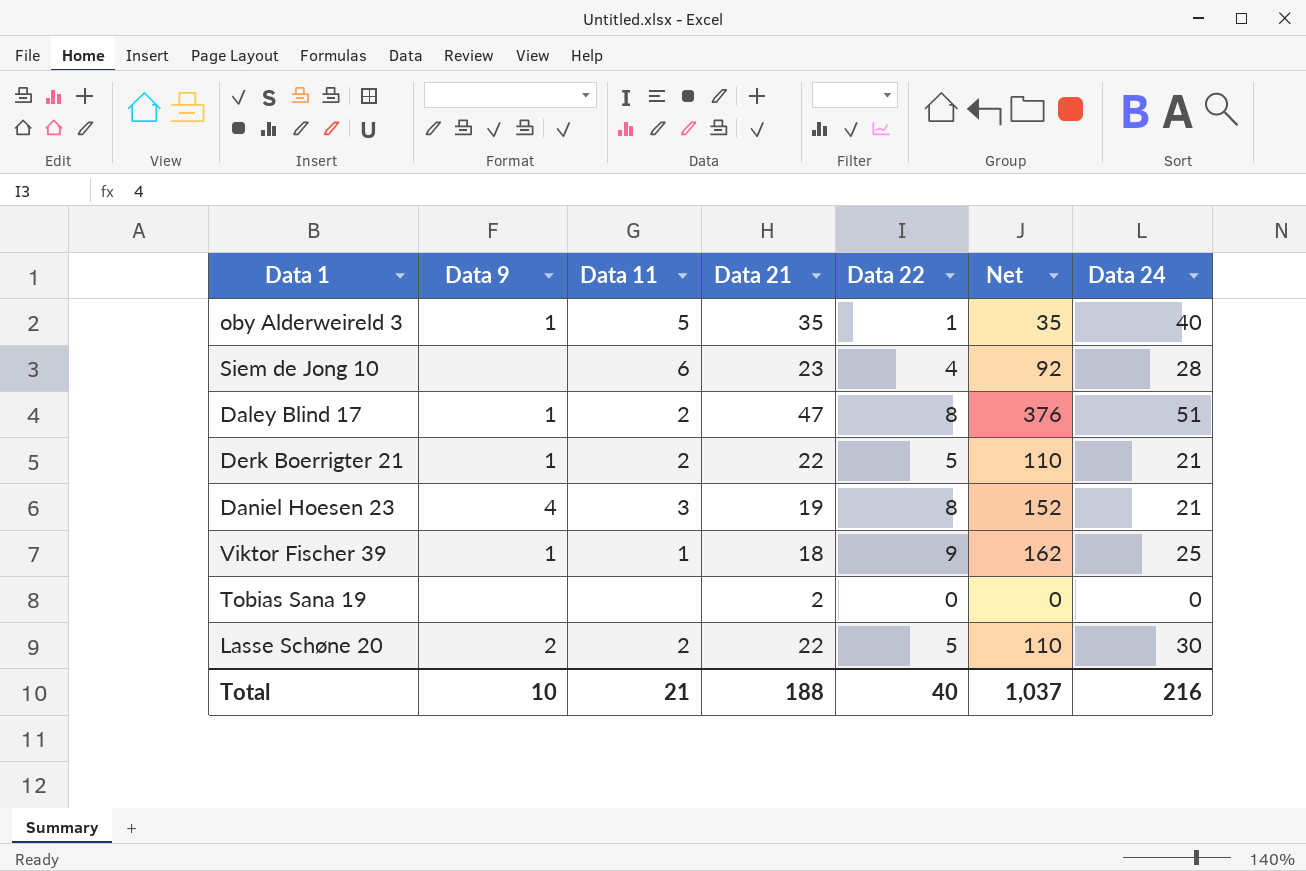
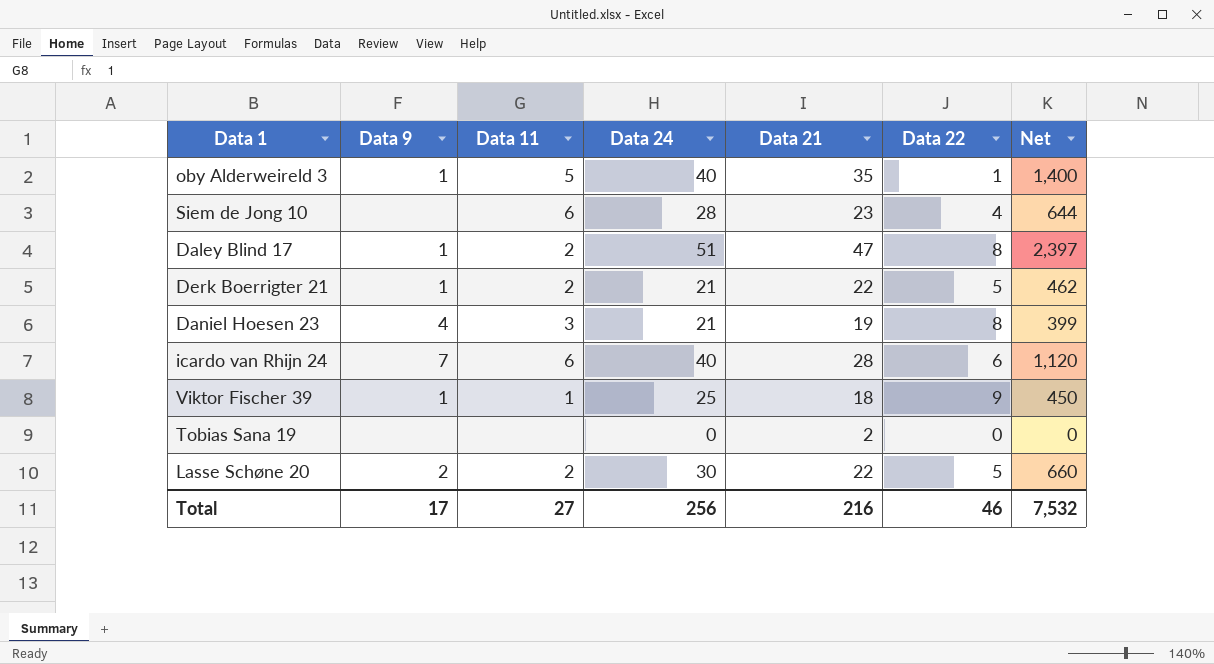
column Data 24 | position: 7 -> 4
column Net | formula: [Data 21] * [Data 22] -> [Data 24] * [Data 21]
row icardo van Rhijn 24: none -> 7 | 6 | 40 | 28 | 6 | 1,120
Total | Data 9: 10 -> 17
Total | Data 11: 21 -> 27
Total | Data 24: 216 -> 256
Total | Data 21: 188 -> 216
Total | Data 22: 40 -> 46
Total | Net: 1,037 -> 7,532

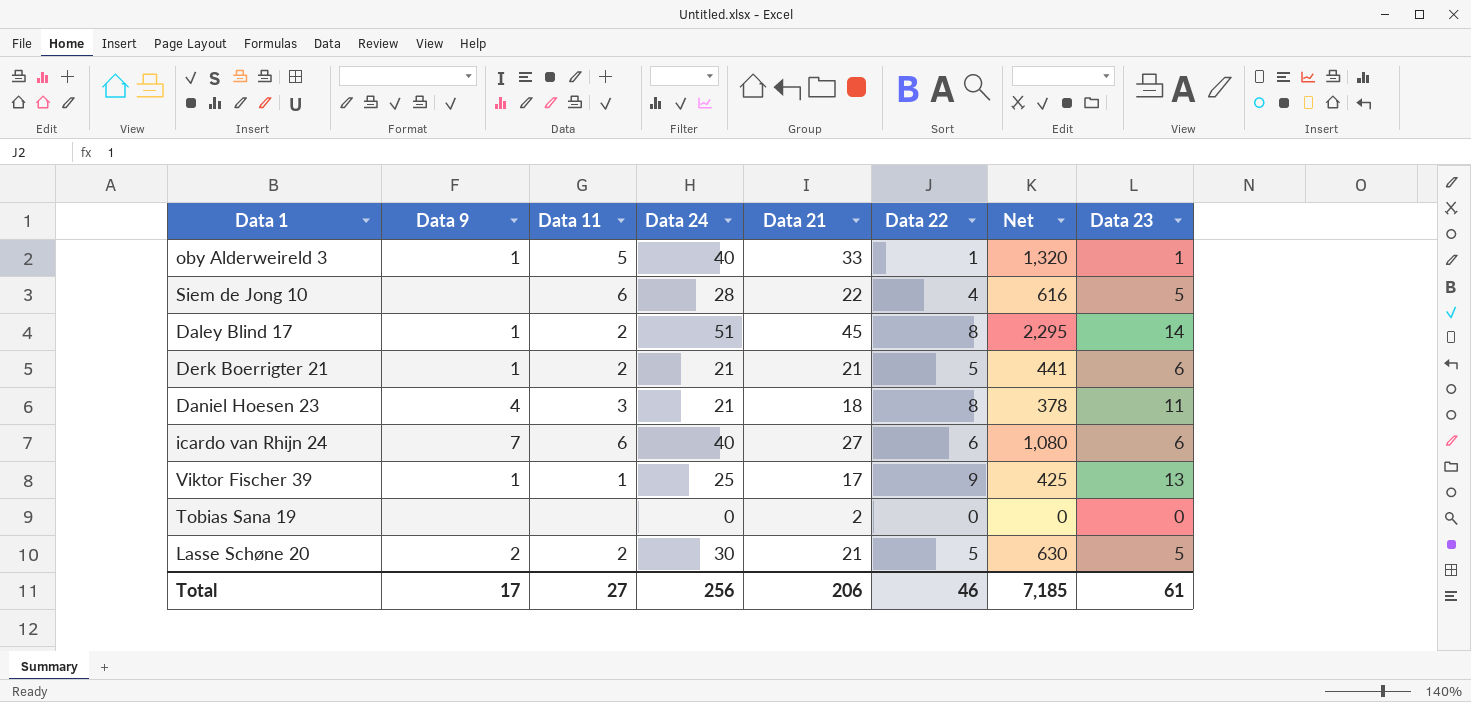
column Data 23 | position: none -> 8
oby Alderweireld 3 | Data 21: 35 -> 33
oby Alderweireld 3 | Net: 1,400 -> 1,320
Siem de Jong 10 | Data 21: 23 -> 22
Siem de Jong 10 | Net: 644 -> 616
Daley Blind 17 | Data 21: 47 -> 45
Daley Blind 17 | Net: 2,397 -> 2,295
Derk Boerrigter 21 | Data 21: 22 -> 21
Derk Boerrigter 21 | Net: 462 -> 441
Daniel Hoesen 23 | Data 21: 19 -> 18
Daniel Hoesen 23 | Net: 399 -> 378
icardo van Rhijn 24 | Data 21: 28 -> 27
icardo van Rhijn 24 | Net: 1,120 -> 1,080
Viktor Fischer 39 | Data 21: 18 -> 17
Viktor Fischer 39 | Net: 450 -> 425
Lasse Schøne 20 | Data 21: 22 -> 21
Lasse Schøne 20 | Net: 660 -> 630
Total | Data 21: 216 -> 206
Total | Net: 7,532 -> 7,185

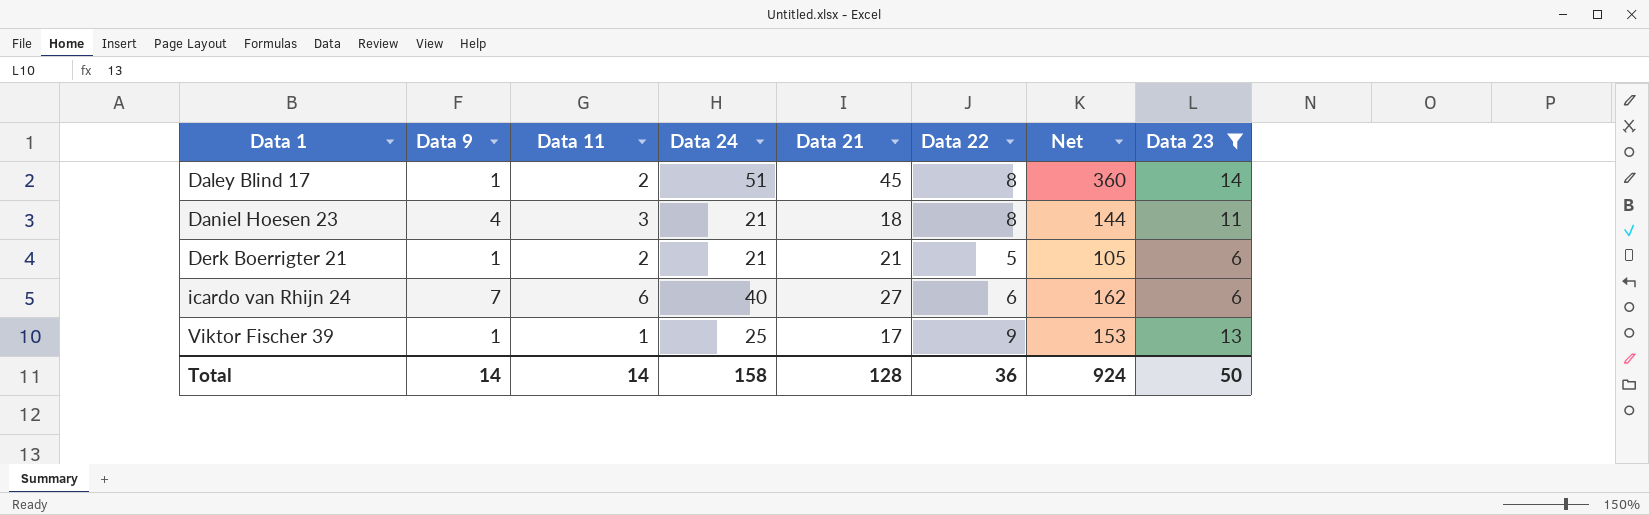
filter: none -> Data 23 >= 6
row order: none -> Data 1 ascending
column Net | formula: [Data 24] * [Data 21] -> [Data 21] * [Data 22]
Total | Data 9: 17 -> 14
Total | Data 11: 27 -> 14
Total | Data 24: 256 -> 158
Total | Data 21: 206 -> 128
Total | Data 22: 46 -> 36
Total | Net: 7,185 -> 924
Total | Data 23: 61 -> 50

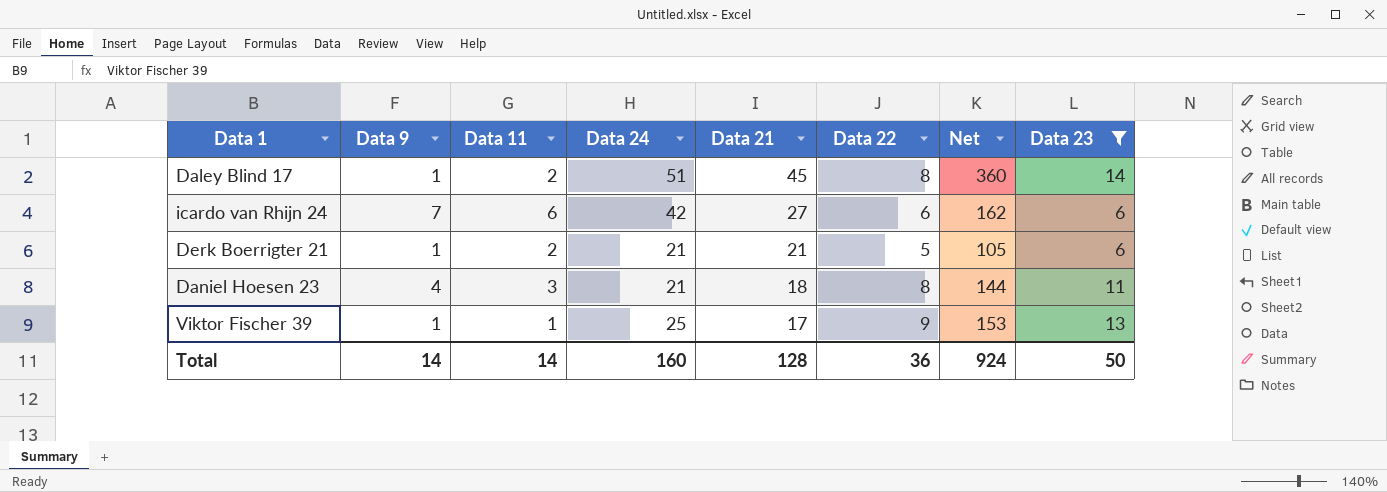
row order: Data 1 ascending -> Data 21 descending
icardo van Rhijn 24 | Data 24: 40 -> 42
Total | Data 24: 158 -> 160

